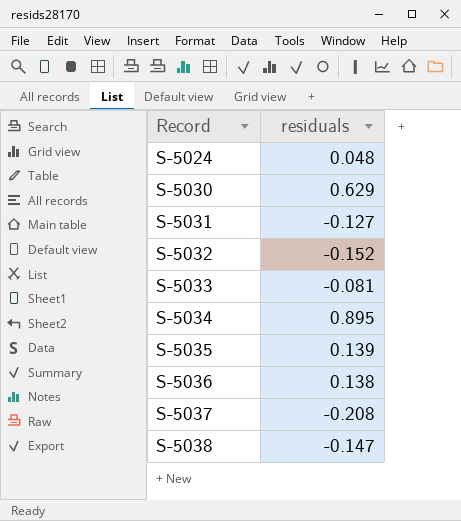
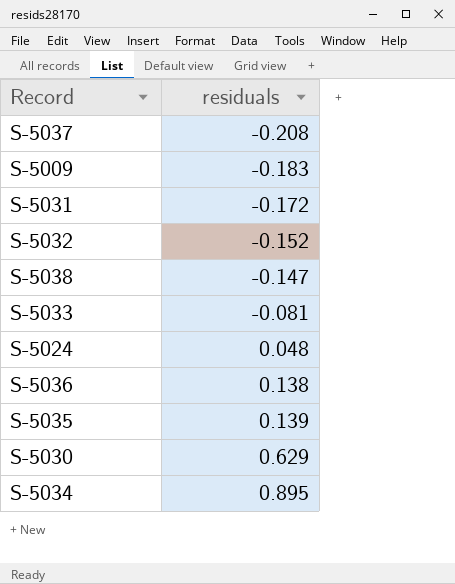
row order: Record ascending -> residuals ascending
row S-5009: none -> -0.183
S-5031 | residuals: -0.127 -> -0.172

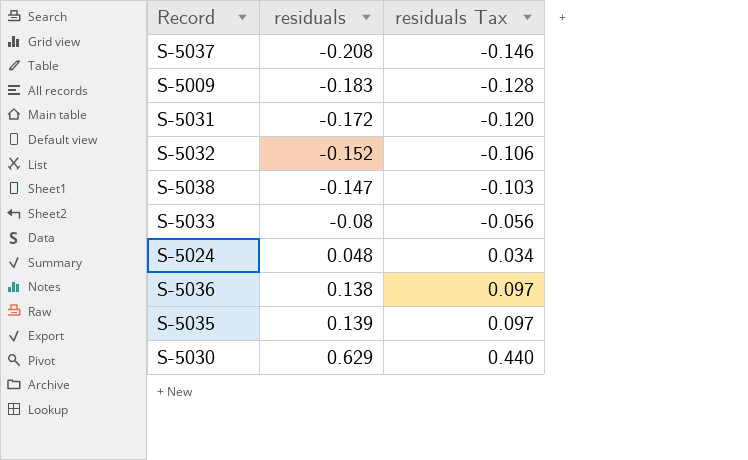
column residuals Tax | formula: none -> [residuals] * 0.7
row S-5034: 0.895 -> none
S-5033 | residuals: -0.081 -> -0.08

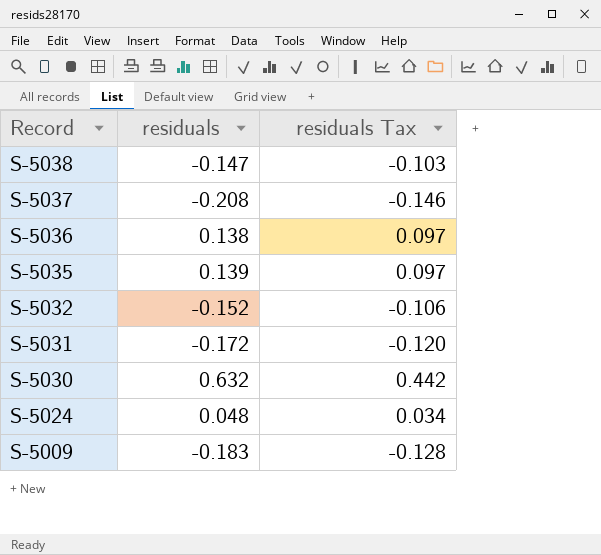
row order: residuals ascending -> Record descending
row S-5033: -0.08 | -0.056 -> none
S-5030 | residuals: 0.629 -> 0.632
S-5030 | residuals Tax: 0.440 -> 0.442

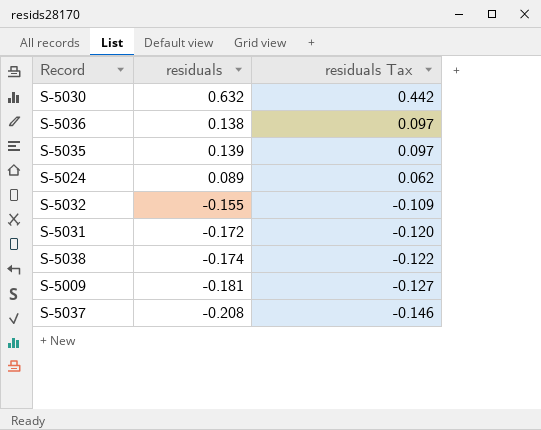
row order: Record descending -> residuals Tax descending
S-5024 | residuals: 0.048 -> 0.089
S-5024 | residuals Tax: 0.034 -> 0.062
S-5032 | residuals: -0.152 -> -0.155
S-5032 | residuals Tax: -0.106 -> -0.109
S-5038 | residuals: -0.147 -> -0.174
S-5038 | residuals Tax: -0.103 -> -0.122
S-5009 | residuals: -0.183 -> -0.181
S-5009 | residuals Tax: -0.128 -> -0.127

